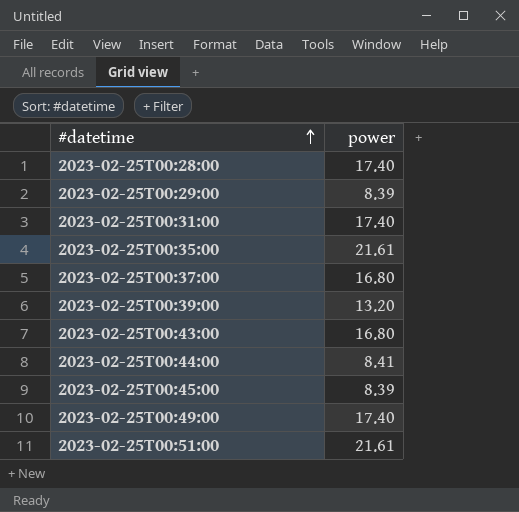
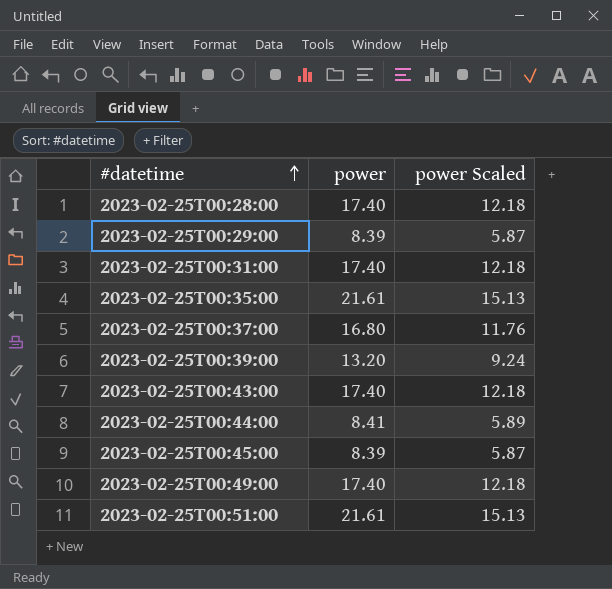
column power Scaled | formula: none -> [power] * 0.7
2023-02-25T00:43:00 | power: 16.80 -> 17.40

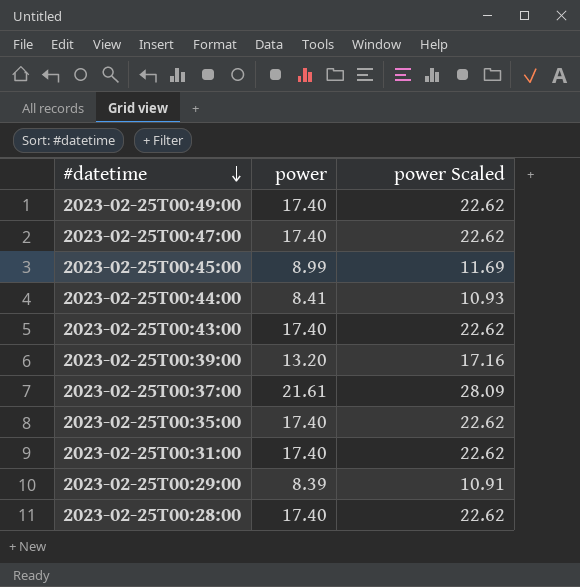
row order: #datetime ascending -> #datetime descending
column power Scaled | formula: [power] * 0.7 -> [power] * 1.3
row 2023-02-25T00:51:00: 21.61 | 15.13 -> none
row 2023-02-25T00:47:00: none -> 17.40 | 22.62
2023-02-25T00:45:00 | power: 8.39 -> 8.99
2023-02-25T00:37:00 | power: 16.80 -> 21.61
2023-02-25T00:35:00 | power: 21.61 -> 17.40

